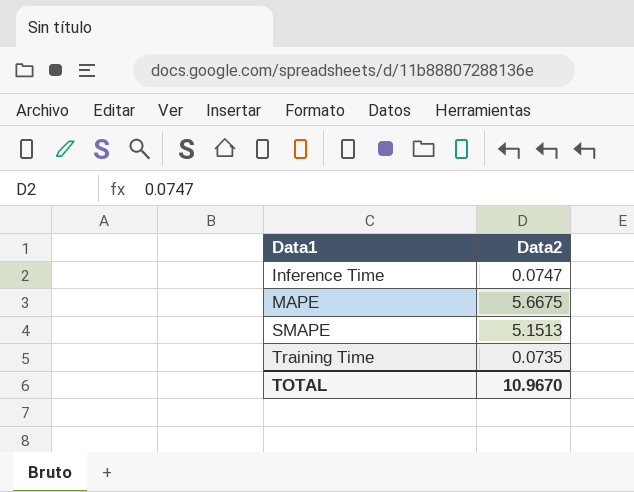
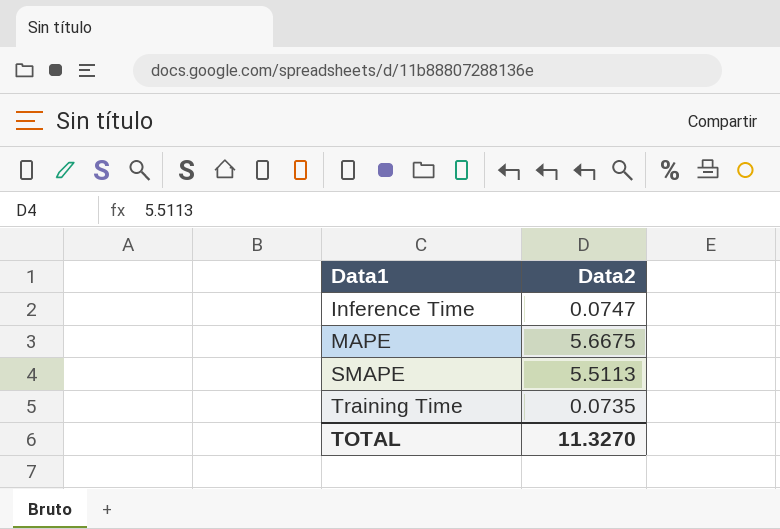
SMAPE | Data2: 5.1513 -> 5.5113
TOTAL | Data2: 10.9670 -> 11.3270

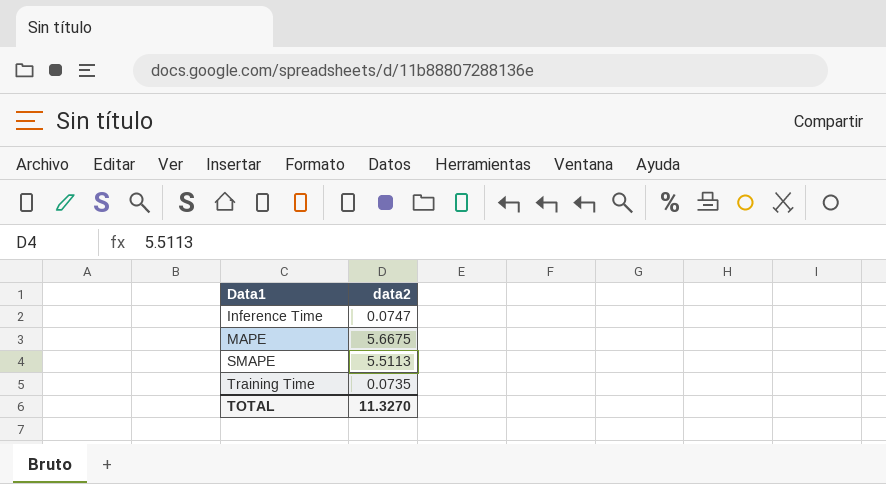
column name: Data2 -> data2

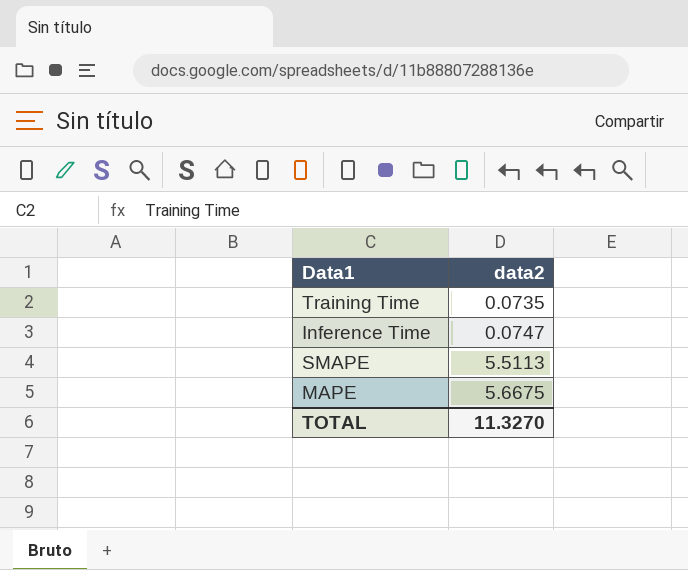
row order: Data1 ascending -> data2 ascending

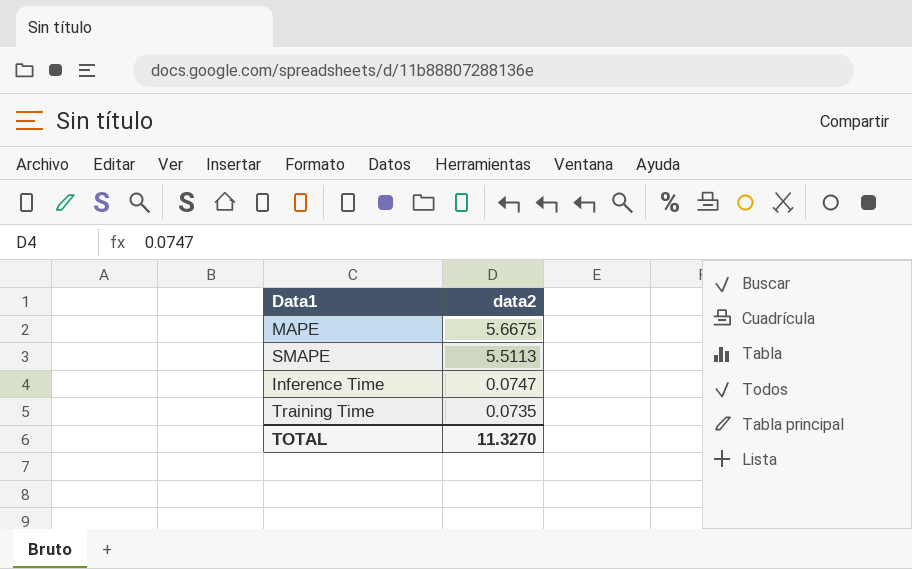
row order: data2 ascending -> data2 descending

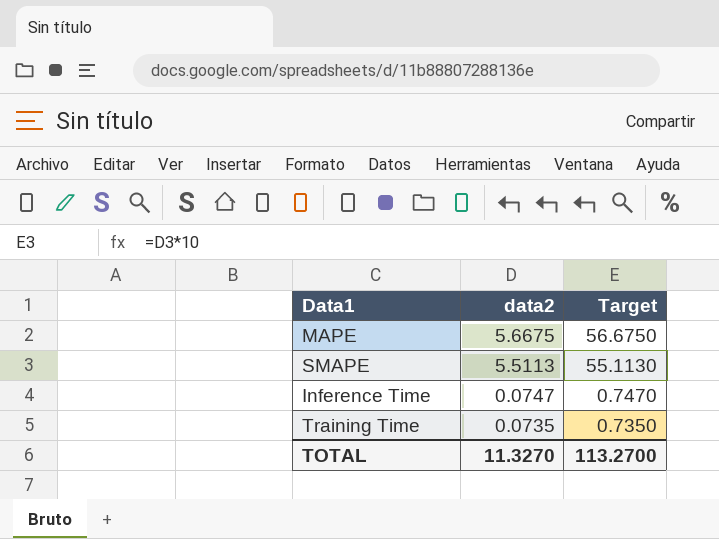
column Target | formula: none -> [data2] * 10

